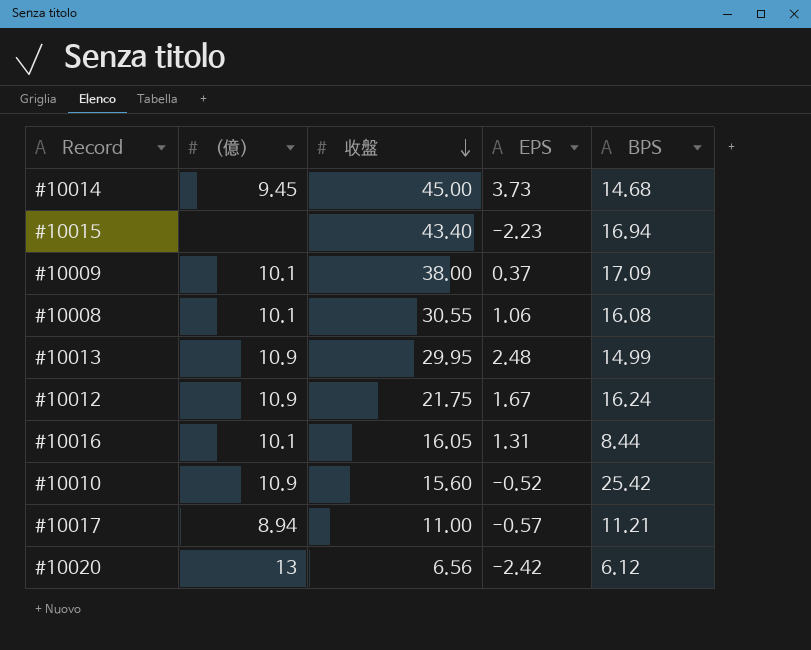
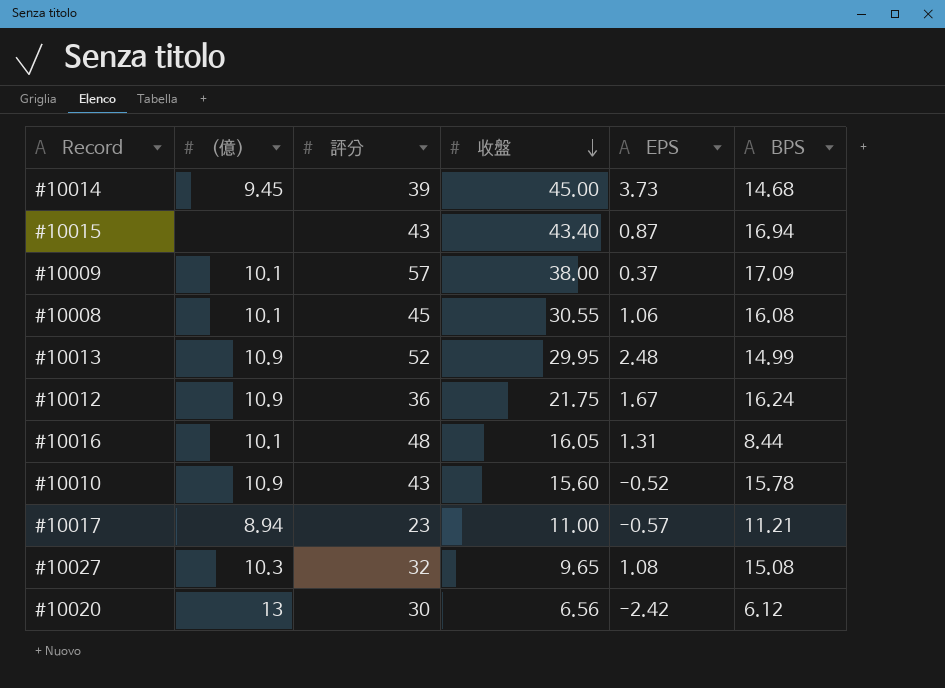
column 評分 | position: none -> 3
#10015 | EPS: -2.23 -> 0.87
#10010 | BPS: 25.42 -> 15.78
row #10027: none -> 10.3 | 32 | 9.65 | 1.08 | 15.08

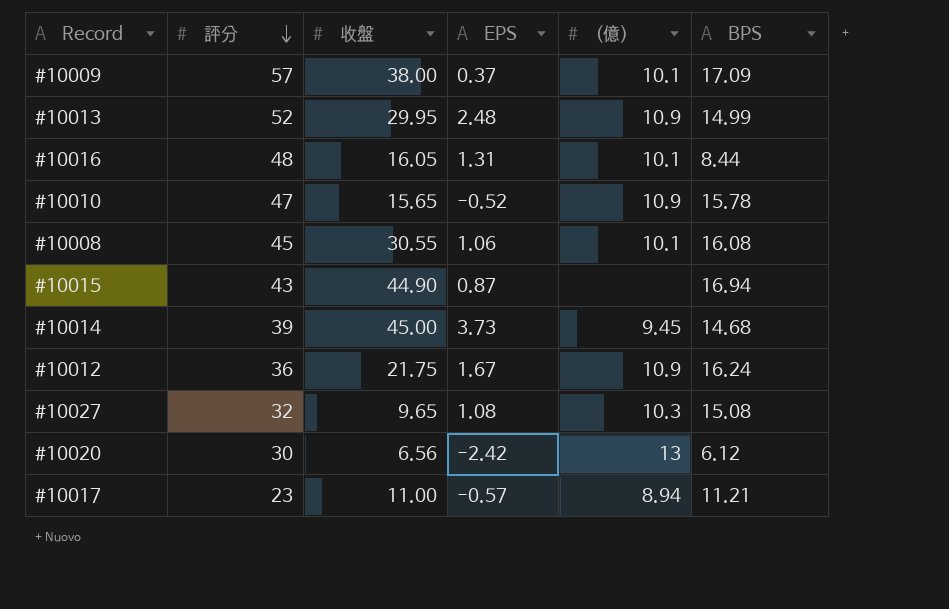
row order: 收盤 descending -> 評分 descending
column (億) | position: 2 -> 5
#10010 | 評分: 43 -> 47
#10010 | 收盤: 15.60 -> 15.65
#10015 | 收盤: 43.40 -> 44.90

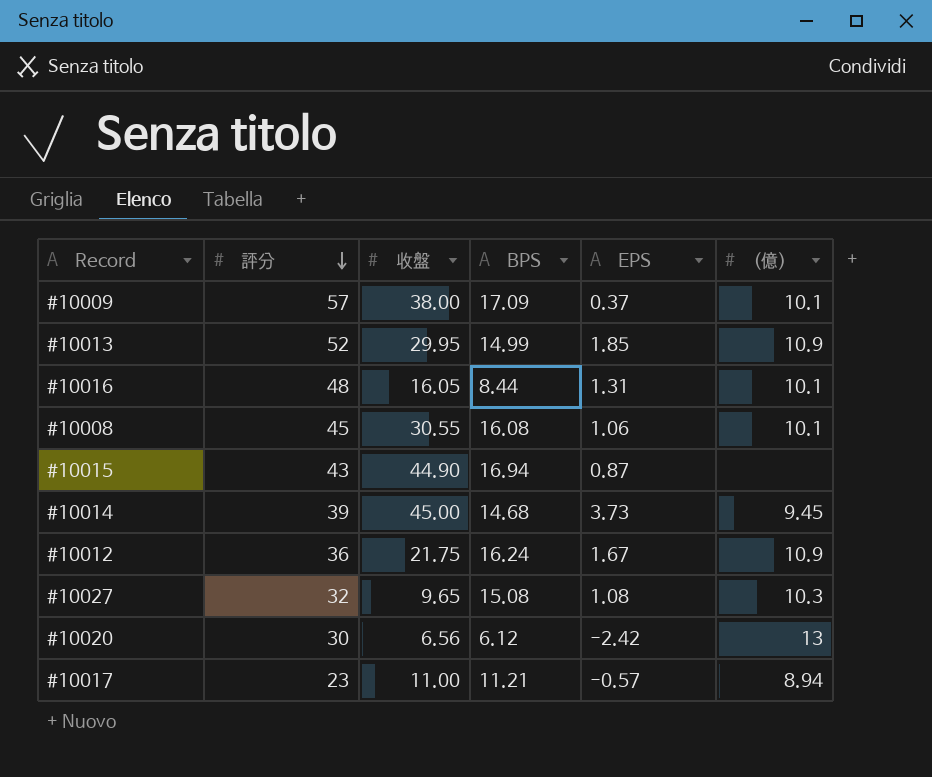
column BPS | position: 6 -> 4
row #10010: 47 | 15.65 | -0.52 | 10.9 | 15.78 -> none
#10013 | EPS: 2.48 -> 1.85

